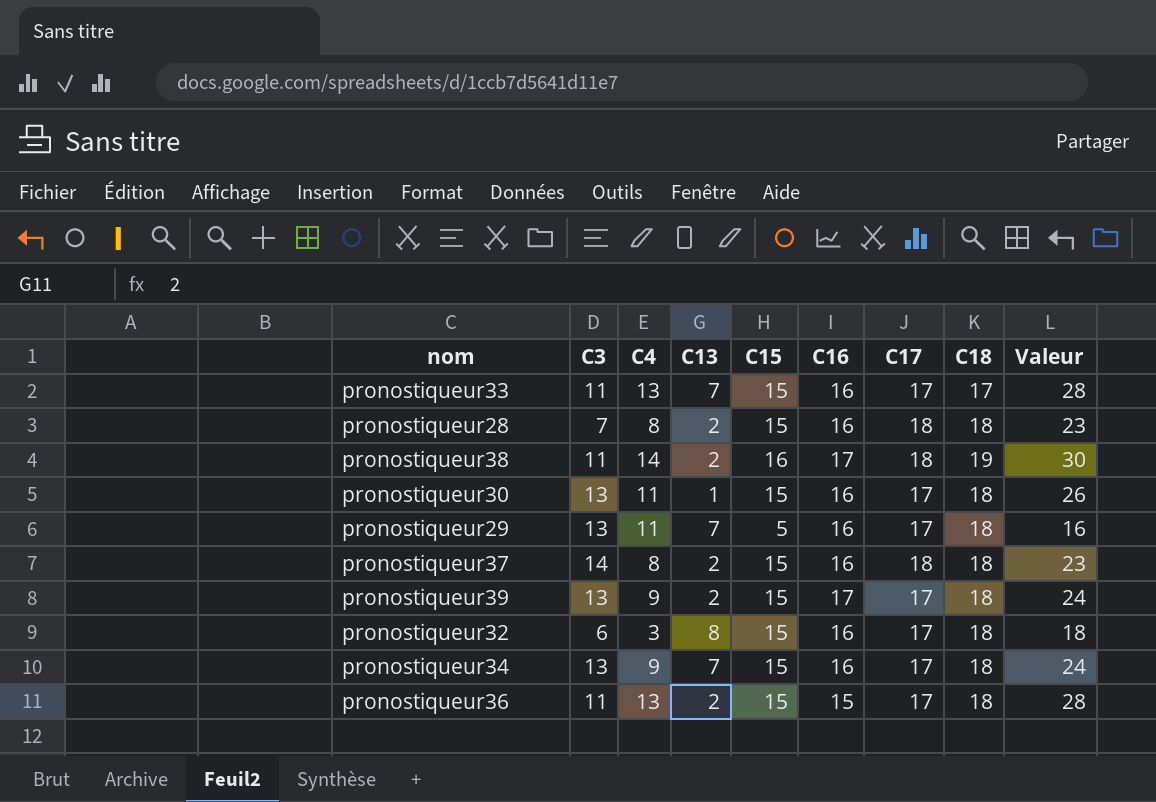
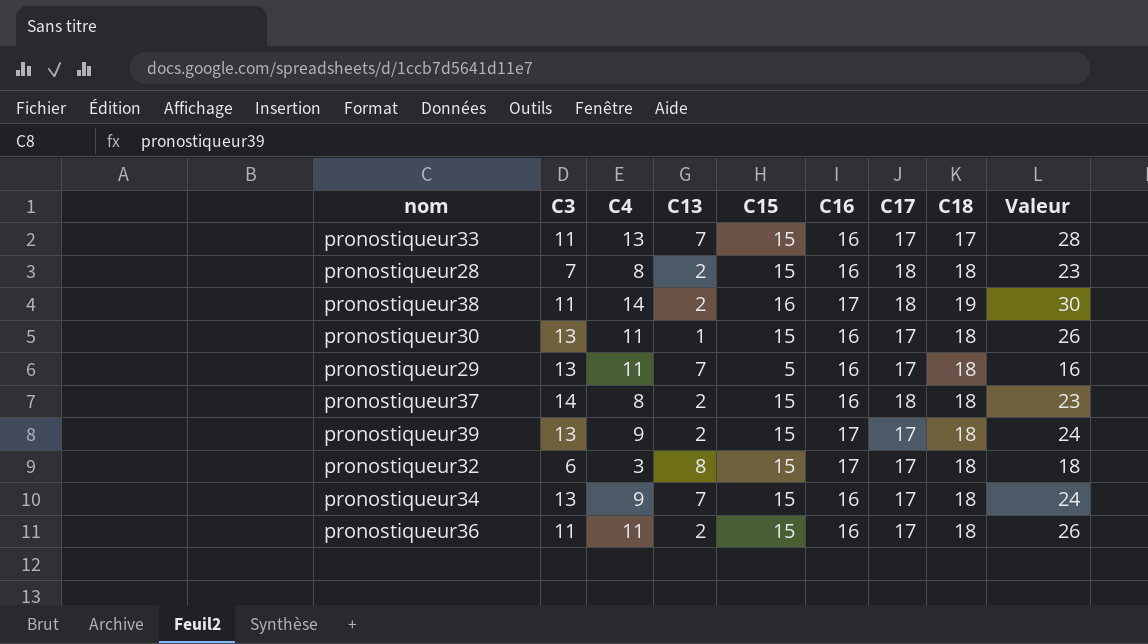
pronostiqueur32 | C16: 16 -> 17
pronostiqueur36 | C4: 13 -> 11
pronostiqueur36 | C16: 15 -> 16
pronostiqueur36 | Valeur: 28 -> 26

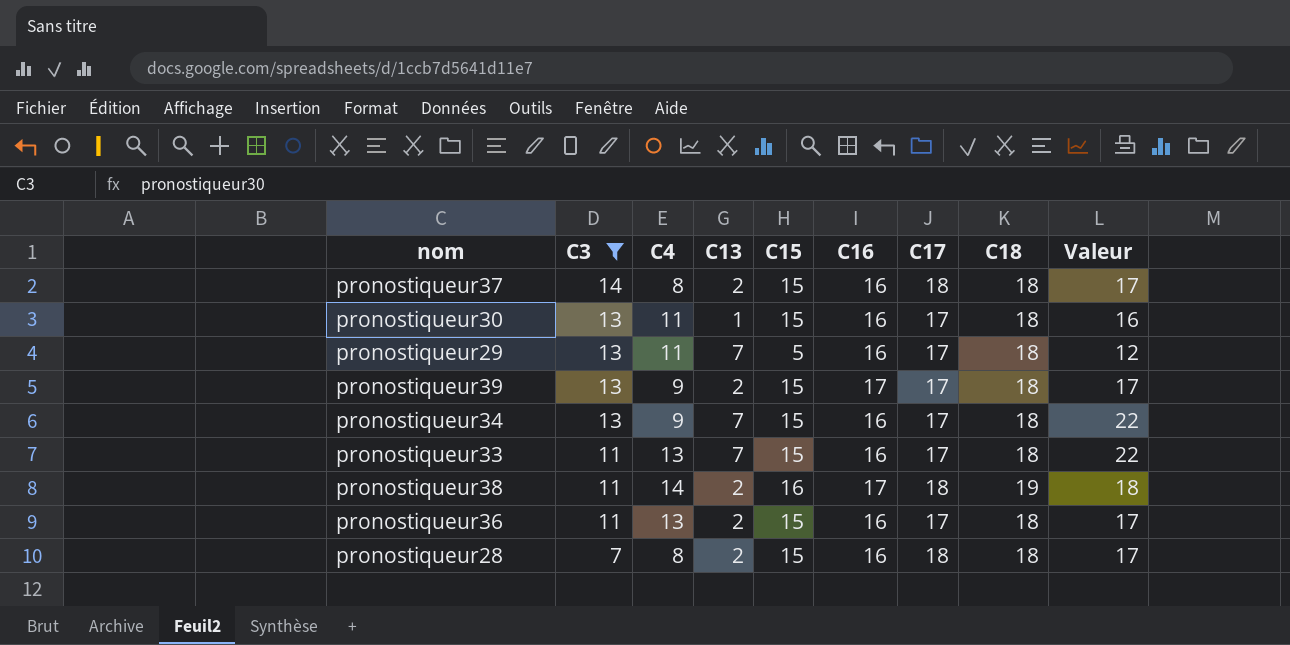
filter: none -> C3 != 6
row order: none -> C3 descending
column Valeur | formula: [C4] + [C15] -> [C13] + [C15]
pronostiqueur33 | C18: 17 -> 18
pronostiqueur36 | C4: 11 -> 13

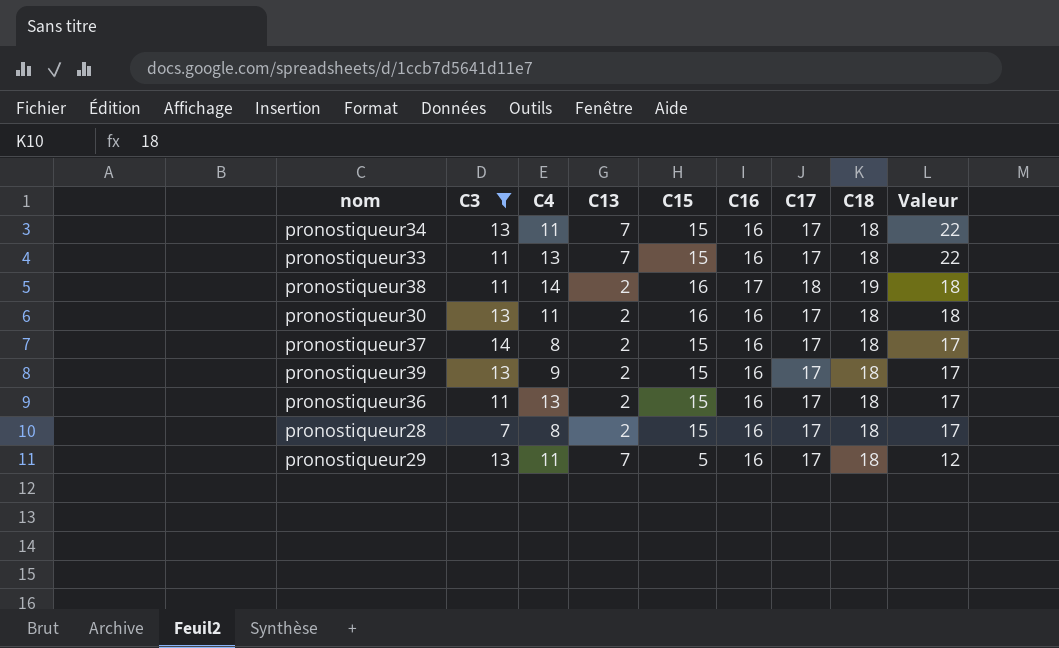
row order: C3 descending -> Valeur descending
pronostiqueur34 | C4: 9 -> 11
pronostiqueur30 | C13: 1 -> 2
pronostiqueur30 | C15: 15 -> 16
pronostiqueur30 | Valeur: 16 -> 18
pronostiqueur37 | C17: 18 -> 17
pronostiqueur39 | C16: 17 -> 16
pronostiqueur28 | C17: 18 -> 17

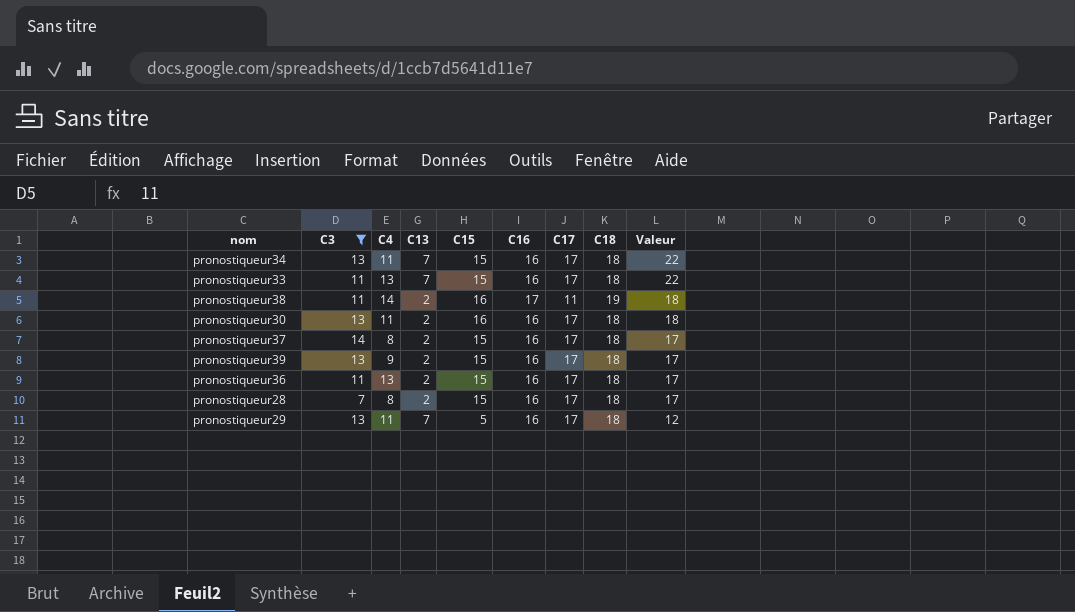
pronostiqueur38 | C17: 18 -> 11

